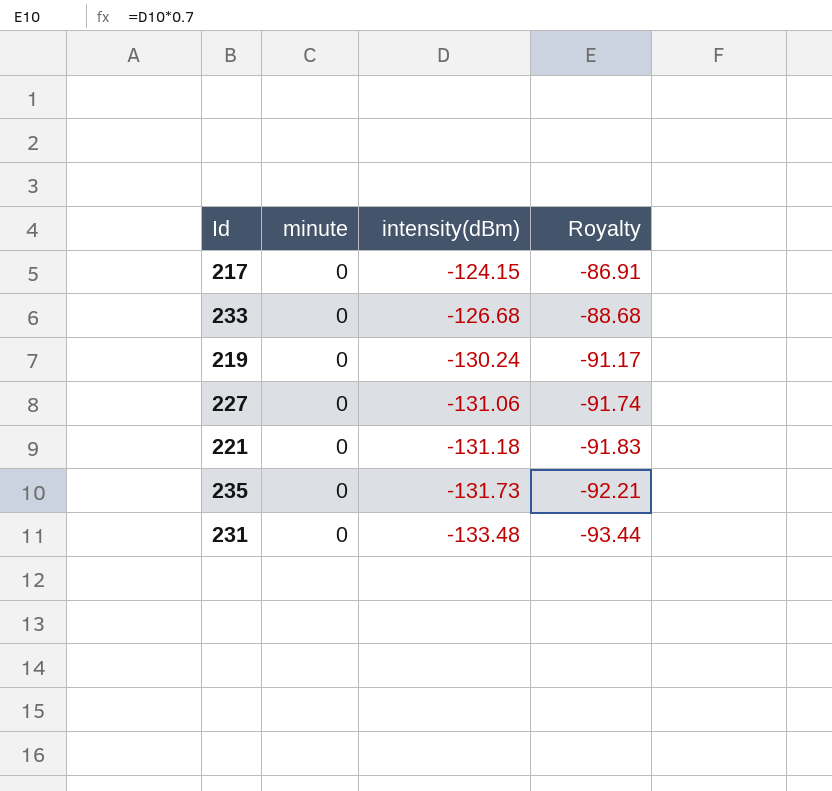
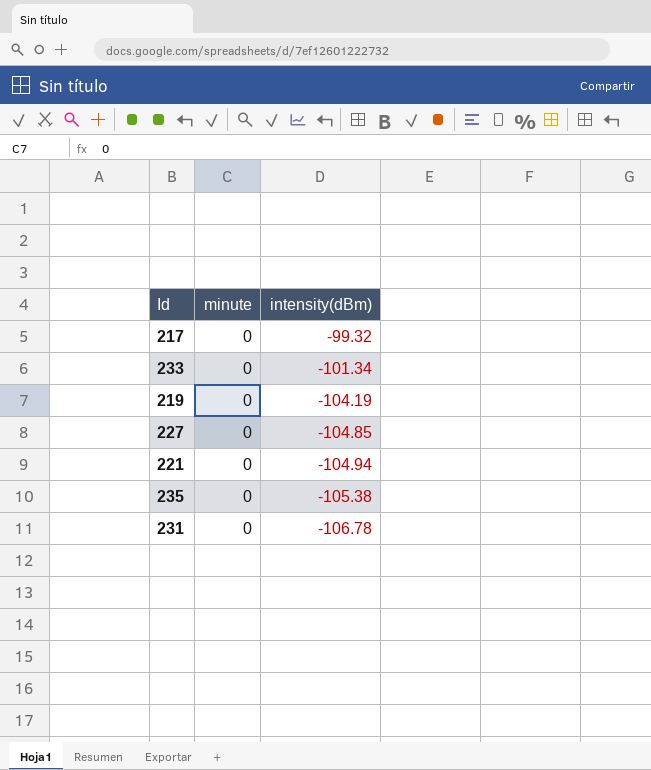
column Royalty | formula: [intensity(dBm)] * 0.7 -> none
217 | intensity(dBm): -124.15 -> -99.32
233 | intensity(dBm): -126.68 -> -101.34
219 | intensity(dBm): -130.24 -> -104.19
227 | intensity(dBm): -131.06 -> -104.85
221 | intensity(dBm): -131.18 -> -104.94
235 | intensity(dBm): -131.73 -> -105.38
231 | intensity(dBm): -133.48 -> -106.78

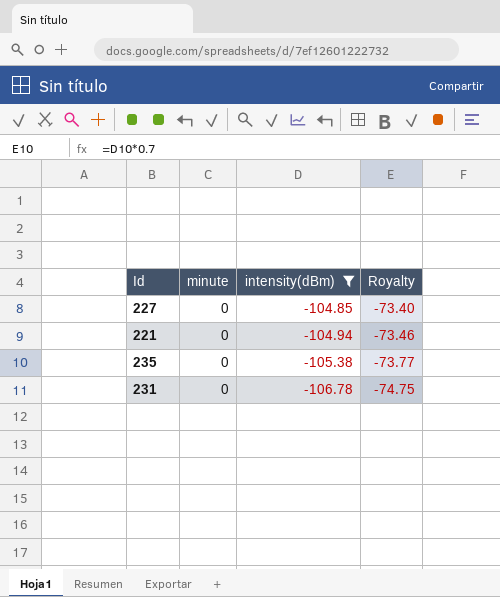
filter: none -> intensity(dBm) <= -104.85
column Royalty | formula: none -> [intensity(dBm)] * 0.7

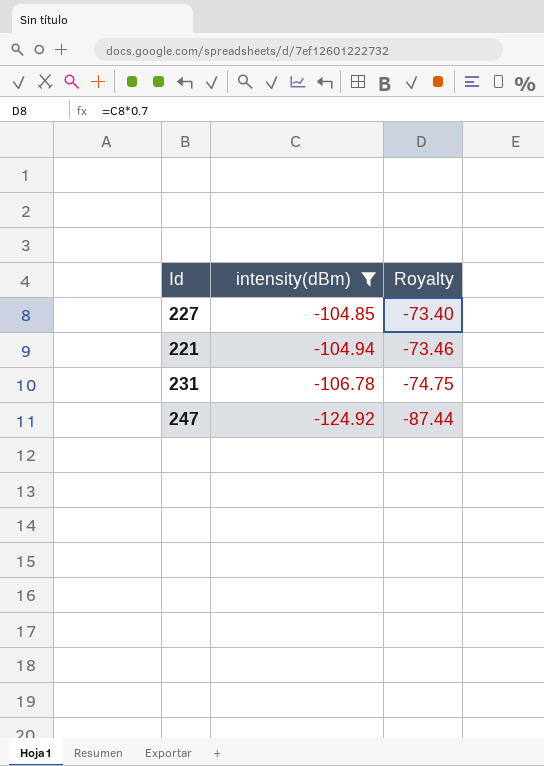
column minute | position: 2 -> none
row 235: 0 | -105.38 | -73.77 -> none
row 247: none -> -124.92 | -87.44

